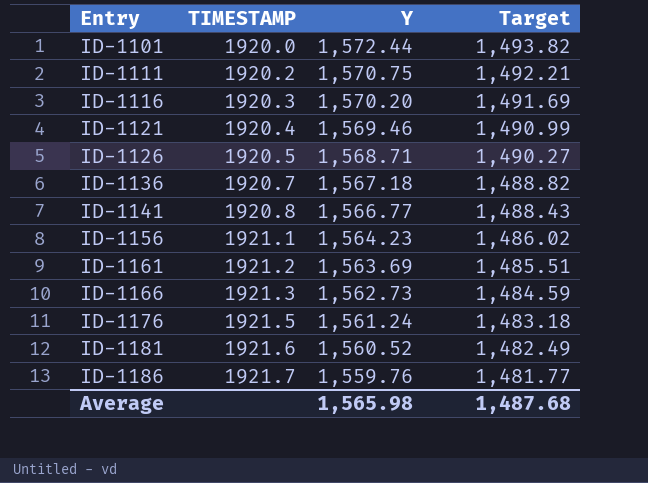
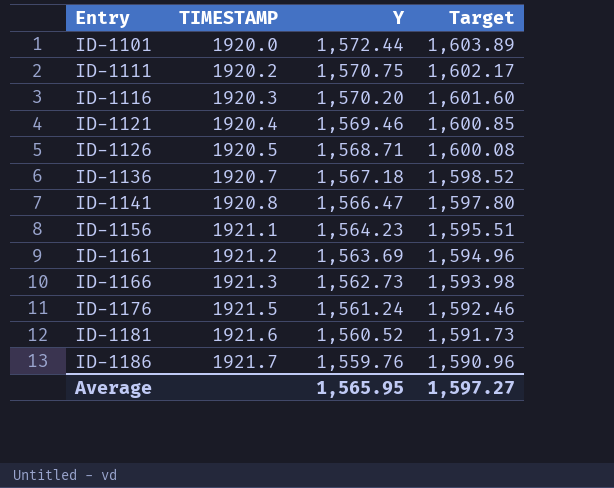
column Target | formula: [Y] * 0.95 -> [Y] * 1.02
ID-1141 | Y: 1,566.77 -> 1,566.47
Average | Y: 1,565.98 -> 1,565.95
Average | Target: 1,487.68 -> 1,597.27

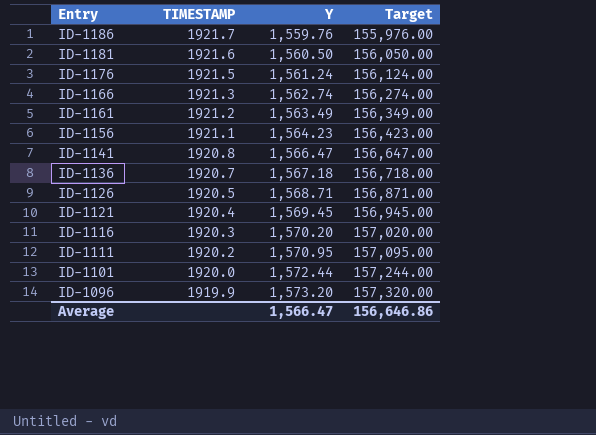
row order: Entry ascending -> Entry descending
column Target | formula: [Y] * 1.02 -> [Y] * 100
ID-1181 | Y: 1,560.52 -> 1,560.50
ID-1166 | Y: 1,562.73 -> 1,562.74
ID-1161 | Y: 1,563.69 -> 1,563.49
ID-1121 | Y: 1,569.46 -> 1,569.45
ID-1111 | Y: 1,570.75 -> 1,570.95
row ID-1096: none -> 1919.9 | 1,573.20 | 157,320.00
Average | Y: 1,565.95 -> 1,566.47
Average | Target: 1,597.27 -> 156,646.86

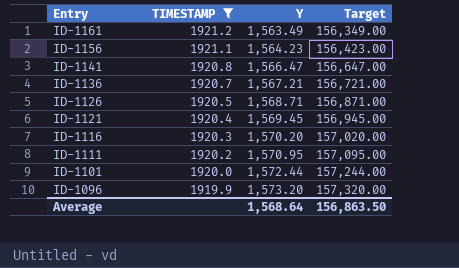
filter: none -> TIMESTAMP <= 1921.2
ID-1136 | Y: 1,567.18 -> 1,567.21
ID-1136 | Target: 156,718.00 -> 156,721.00
Average | Y: 1,566.47 -> 1,568.64
Average | Target: 156,646.86 -> 156,863.50

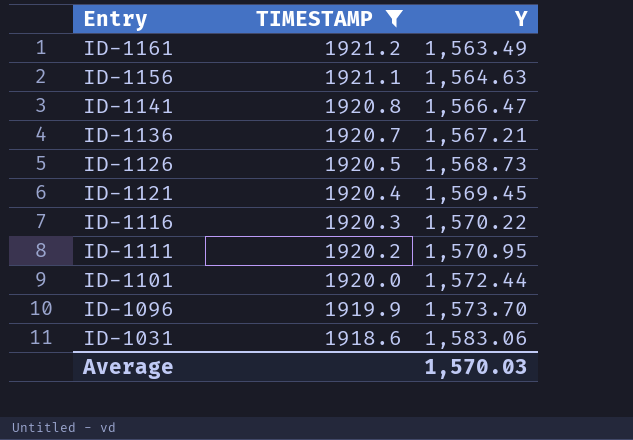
column Target | formula: [Y] * 100 -> none
ID-1156 | Y: 1,564.23 -> 1,564.63
ID-1126 | Y: 1,568.71 -> 1,568.73
ID-1116 | Y: 1,570.20 -> 1,570.22
ID-1096 | Y: 1,573.20 -> 1,573.70
row ID-1031: none -> 1918.6 | 1,583.06
Average | Y: 1,568.64 -> 1,570.03

